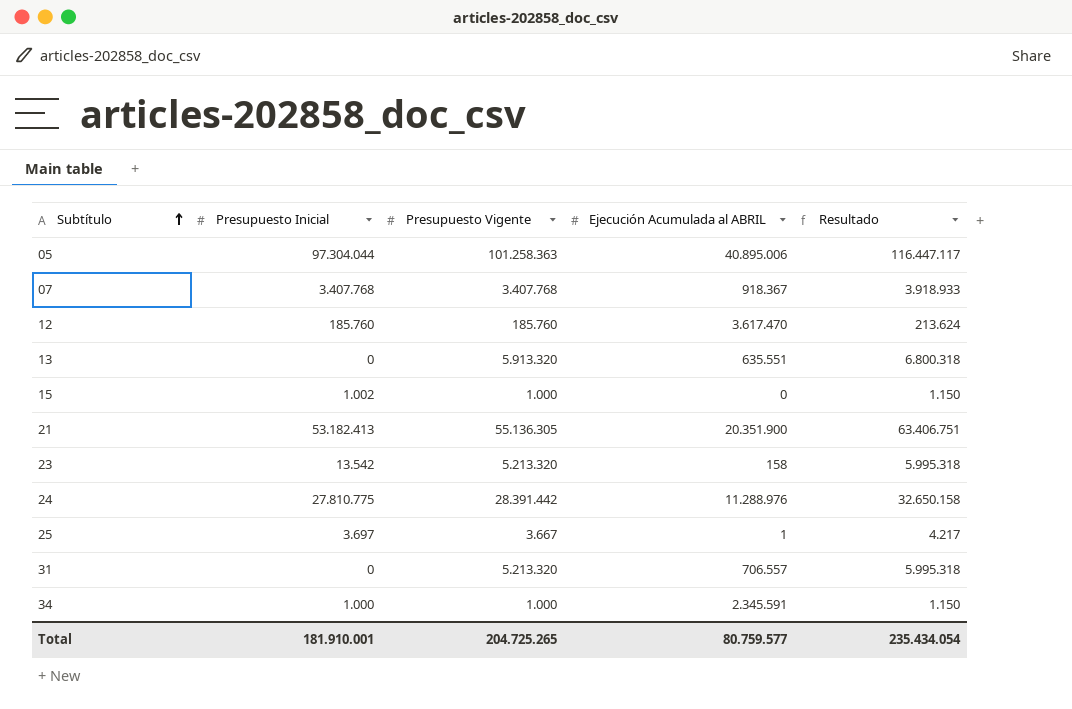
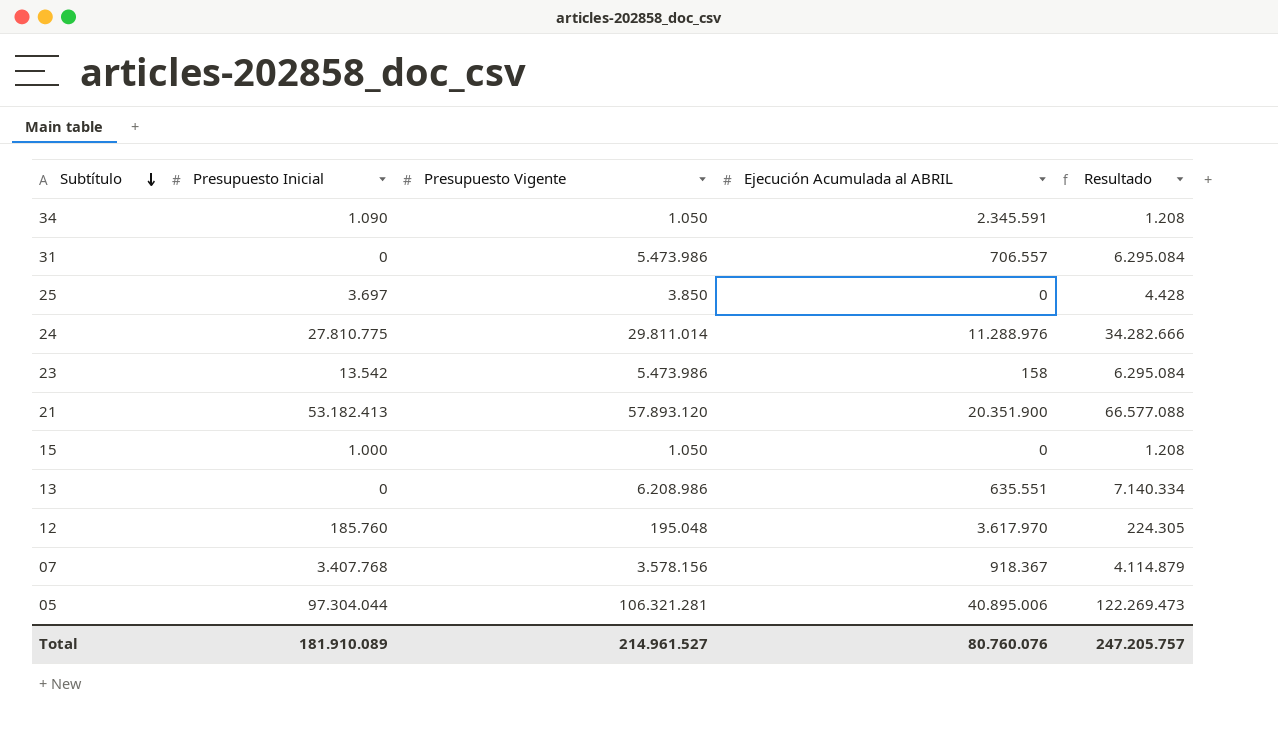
row order: Subtítulo ascending -> Subtítulo descending
34 | Presupuesto Inicial: 1.000 -> 1.090
34 | Presupuesto Vigente: 1.000 -> 1.050
34 | Resultado: 1.150 -> 1.208
31 | Presupuesto Vigente: 5.213.320 -> 5.473.986
31 | Resultado: 5.995.318 -> 6.295.084
25 | Presupuesto Vigente: 3.667 -> 3.850
25 | Ejecución Acumulada al ABRIL: 1 -> 0
25 | Resultado: 4.217 -> 4.428
24 | Presupuesto Vigente: 28.391.442 -> 29.811.014
24 | Resultado: 32.650.158 -> 34.282.666
23 | Presupuesto Vigente: 5.213.320 -> 5.473.986
23 | Resultado: 5.995.318 -> 6.295.084
21 | Presupuesto Vigente: 55.136.305 -> 57.893.120
21 | Resultado: 63.406.751 -> 66.577.088
15 | Presupuesto Inicial: 1.002 -> 1.000
15 | Presupuesto Vigente: 1.000 -> 1.050
15 | Resultado: 1.150 -> 1.208
13 | Presupuesto Vigente: 5.913.320 -> 6.208.986
13 | Resultado: 6.800.318 -> 7.140.334
12 | Presupuesto Vigente: 185.760 -> 195.048
12 | Ejecución Acumulada al ABRIL: 3.617.470 -> 3.617.970
12 | Resultado: 213.624 -> 224.305
07 | Presupuesto Vigente: 3.407.768 -> 3.578.156
07 | Resultado: 3.918.933 -> 4.114.879
05 | Presupuesto Vigente: 101.258.363 -> 106.321.281
05 | Resultado: 116.447.117 -> 122.269.473
Total | Presupuesto Inicial: 181.910.001 -> 181.910.089
Total | Presupuesto Vigente: 204.725.265 -> 214.961.527
Total | Ejecución Acumulada al ABRIL: 80.759.577 -> 80.760.076
Total | Resultado: 235.434.054 -> 247.205.757

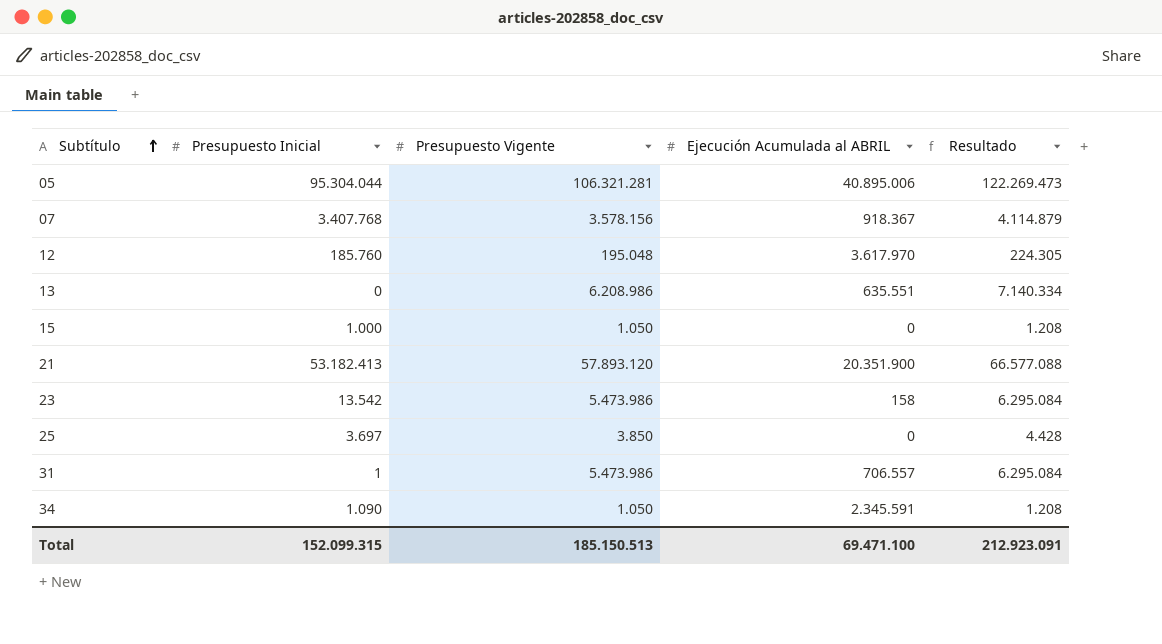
row order: Subtítulo descending -> Subtítulo ascending
row 24: 27.810.775 | 29.811.014 | 11.288.976 | 34.282.666 -> none
05 | Presupuesto Inicial: 97.304.044 -> 95.304.044
31 | Presupuesto Inicial: 0 -> 1
Total | Presupuesto Inicial: 181.910.089 -> 152.099.315
Total | Presupuesto Vigente: 214.961.527 -> 185.150.513
Total | Ejecución Acumulada al ABRIL: 80.760.076 -> 69.471.100
Total | Resultado: 247.205.757 -> 212.923.091

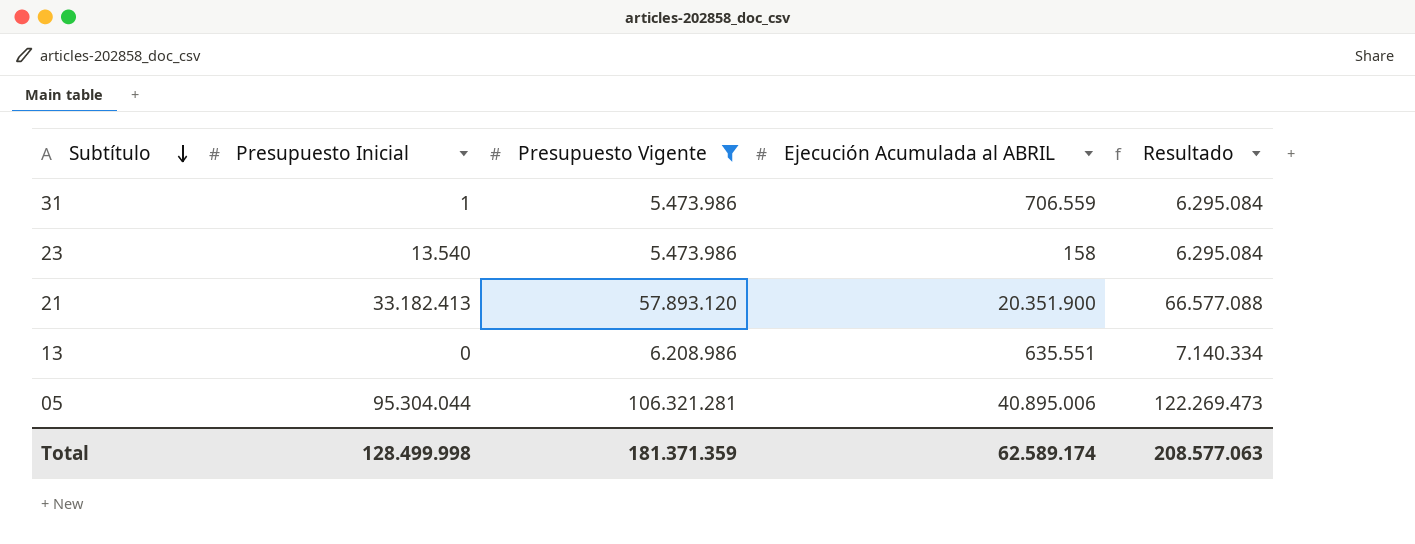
filter: none -> Presupuesto Vigente >= 5.473.986
row order: Subtítulo ascending -> Subtítulo descending
31 | Ejecución Acumulada al ABRIL: 706.557 -> 706.559
23 | Presupuesto Inicial: 13.542 -> 13.540
21 | Presupuesto Inicial: 53.182.413 -> 33.182.413
Total | Presupuesto Inicial: 152.099.315 -> 128.499.998
Total | Presupuesto Vigente: 185.150.513 -> 181.371.359
Total | Ejecución Acumulada al ABRIL: 69.471.100 -> 62.589.174
Total | Resultado: 212.923.091 -> 208.577.063

